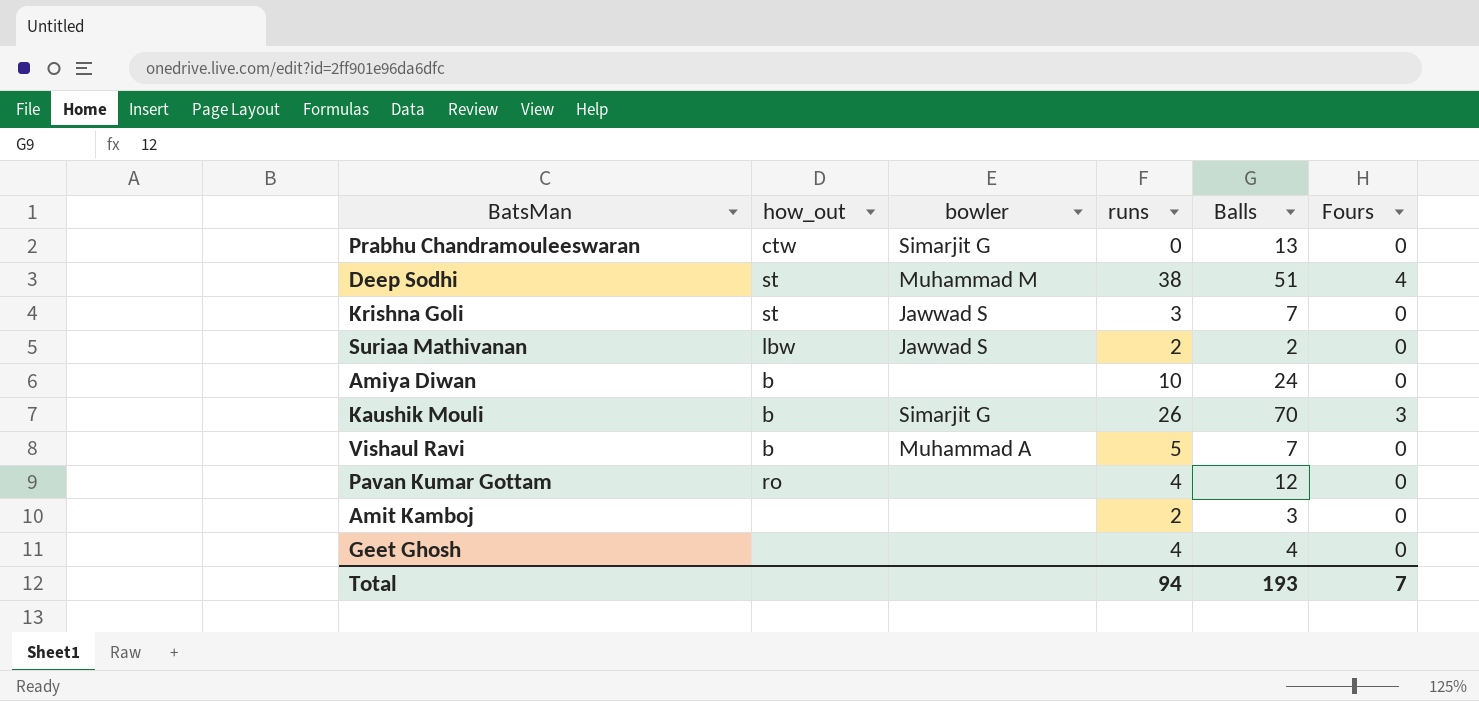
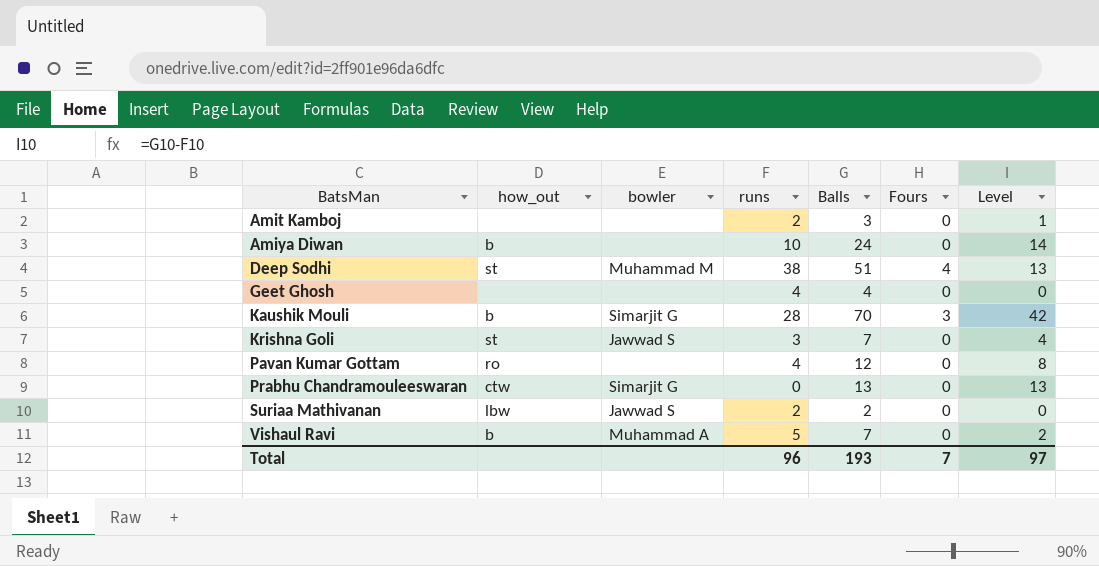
row order: none -> BatsMan ascending
column Level | formula: none -> [Balls] - [runs]
Kaushik Mouli | runs: 26 -> 28
Total | runs: 94 -> 96

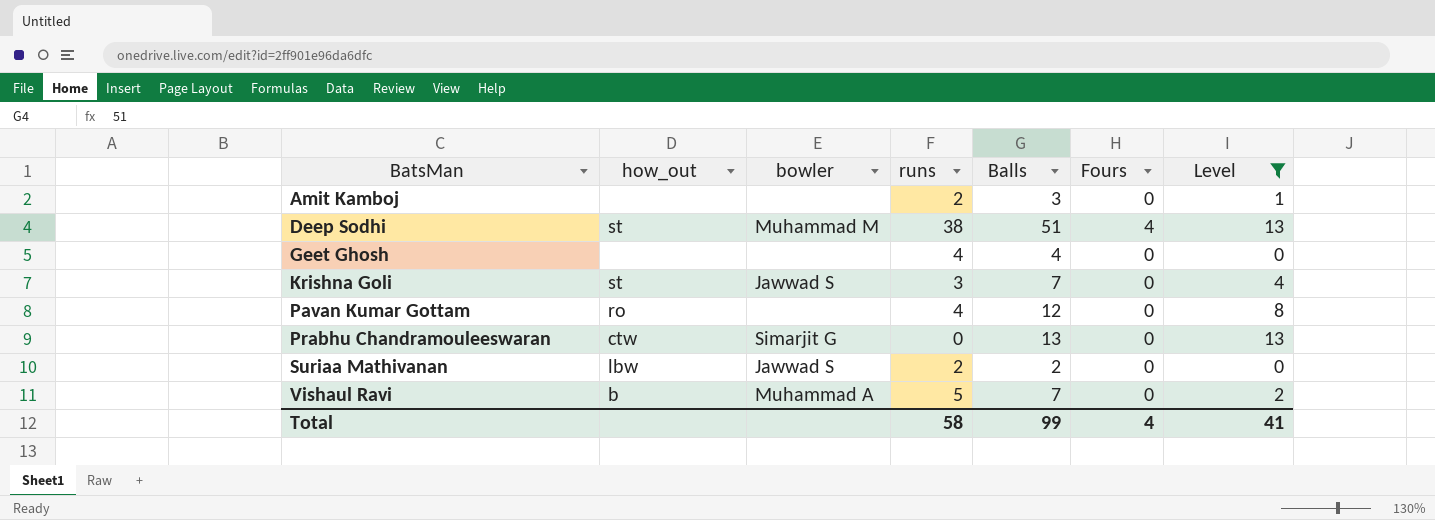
filter: none -> Level <= 13
Total | runs: 96 -> 58
Total | Balls: 193 -> 99
Total | Fours: 7 -> 4
Total | Level: 97 -> 41

